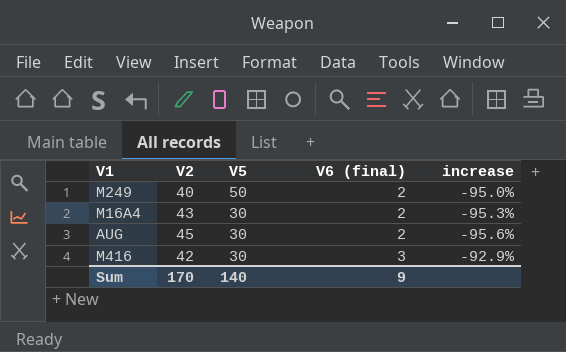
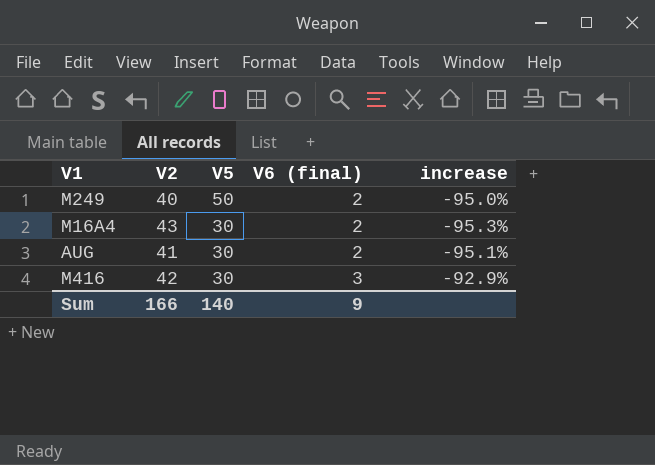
AUG | V2: 45 -> 41
AUG | increase: -95.6% -> -95.1%
Sum | V2: 170 -> 166

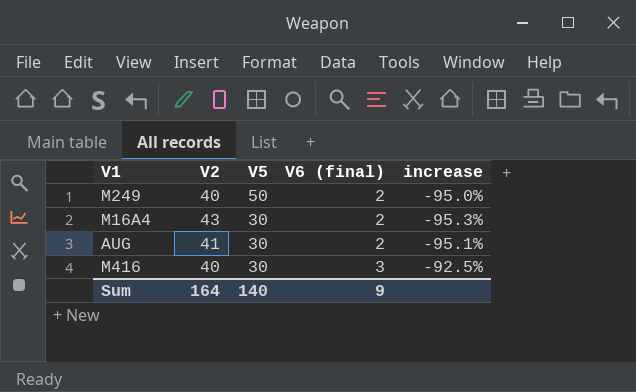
M416 | V2: 42 -> 40
M416 | increase: -92.9% -> -92.5%
Sum | V2: 166 -> 164

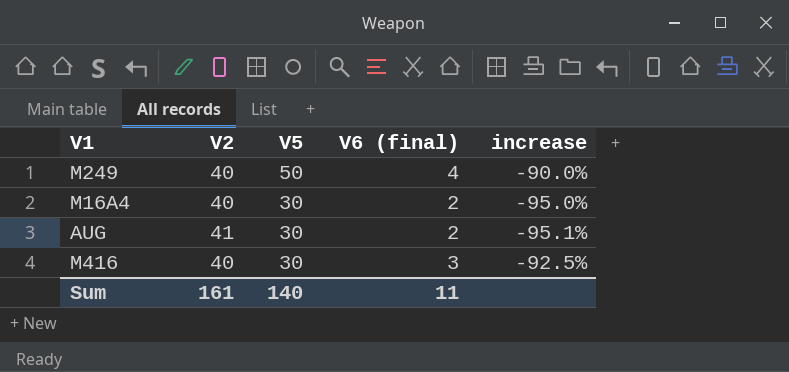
M249 | V6 (final): 2 -> 4
M249 | increase: -95.0% -> -90.0%
M16A4 | V2: 43 -> 40
M16A4 | increase: -95.3% -> -95.0%
Sum | V2: 164 -> 161
Sum | V6 (final): 9 -> 11

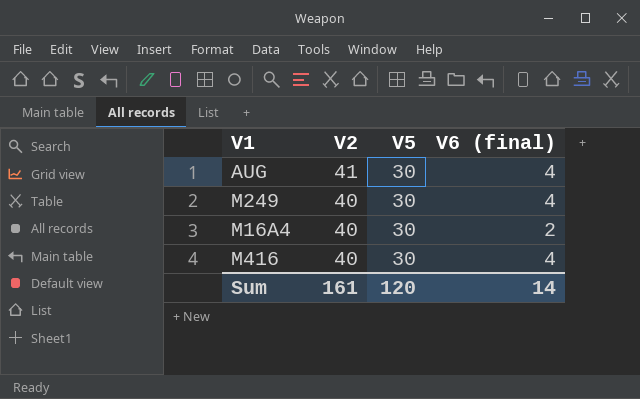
row order: V5 descending -> V2 descending
column increase | formula: ([V6 (final)] - [V2]) / [V2] -> none
AUG | V6 (final): 2 -> 4
M249 | V5: 50 -> 30
M416 | V6 (final): 3 -> 4
Sum | V5: 140 -> 120
Sum | V6 (final): 11 -> 14

